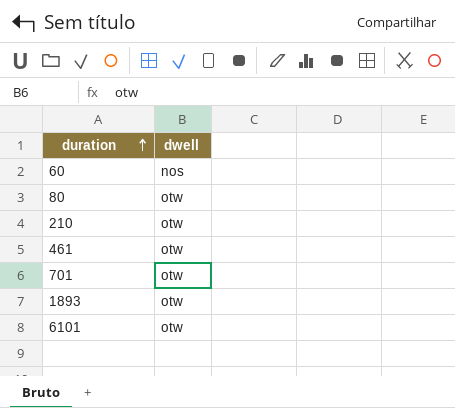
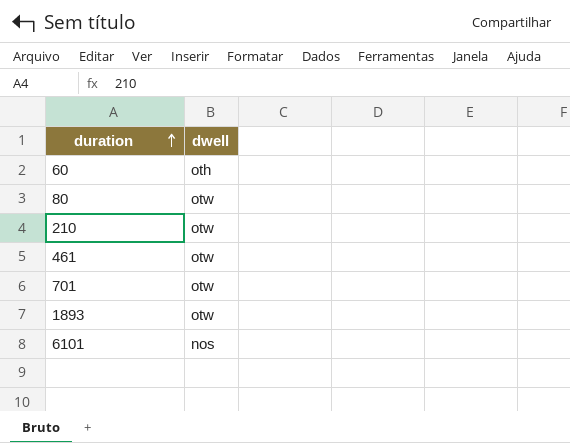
60 | dwell: nos -> oth
6101 | dwell: otw -> nos

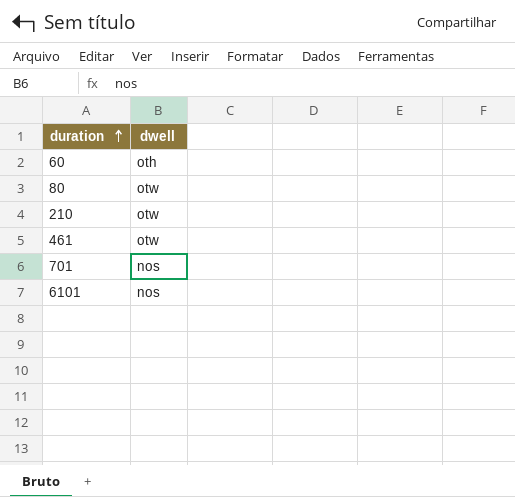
row 1893: otw -> none
701 | dwell: otw -> nos

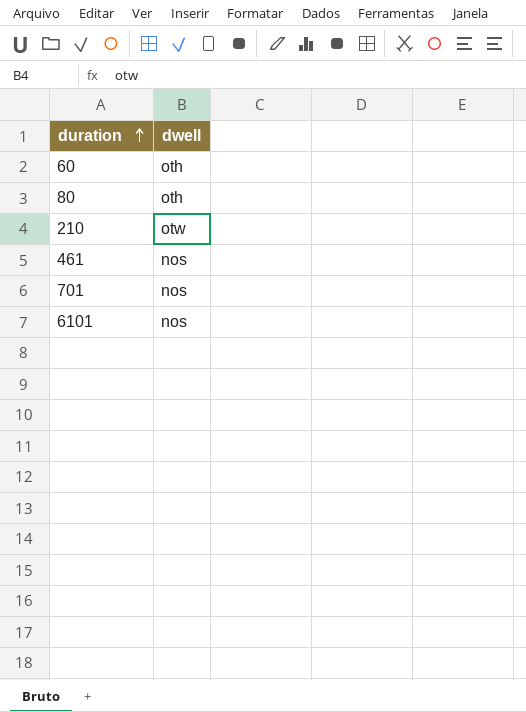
80 | dwell: otw -> oth
461 | dwell: otw -> nos

